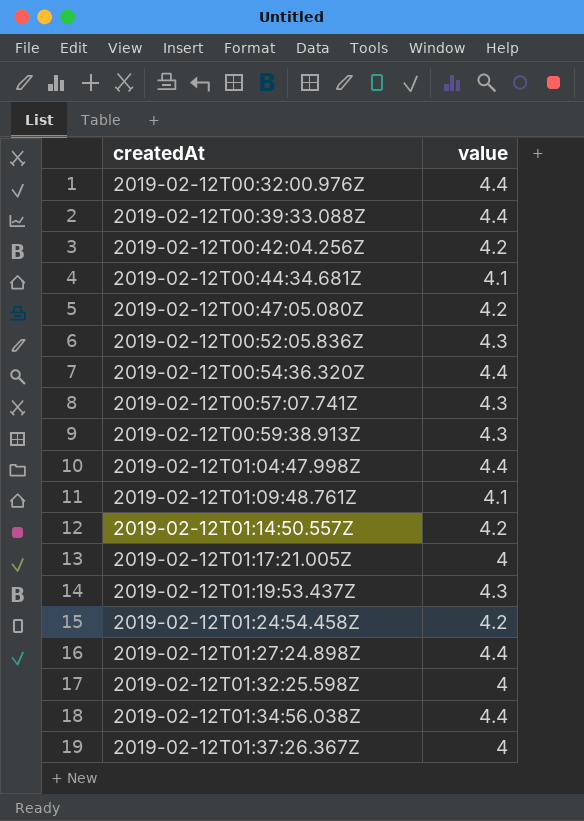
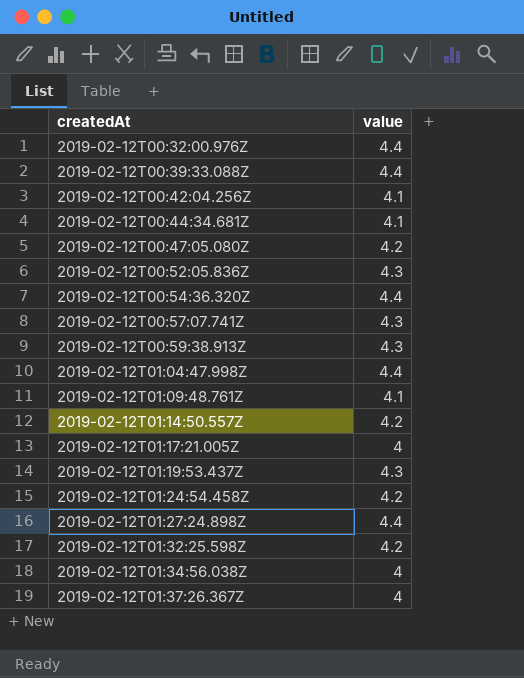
2019-02-12T00:42:04.256Z | value: 4.2 -> 4.1
2019-02-12T01:32:25.598Z | value: 4 -> 4.2
2019-02-12T01:34:56.038Z | value: 4.4 -> 4

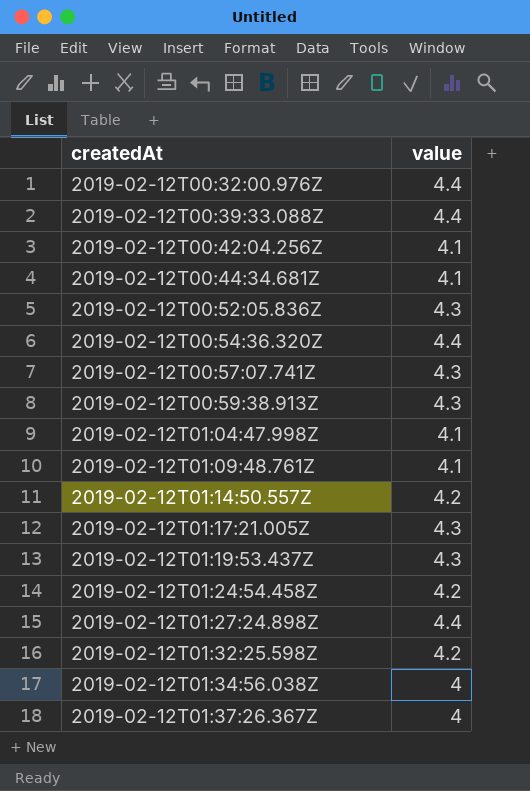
row 2019-02-12T00:47:05.080Z: 4.2 -> none
2019-02-12T01:04:47.998Z | value: 4.4 -> 4.1
2019-02-12T01:17:21.005Z | value: 4 -> 4.3

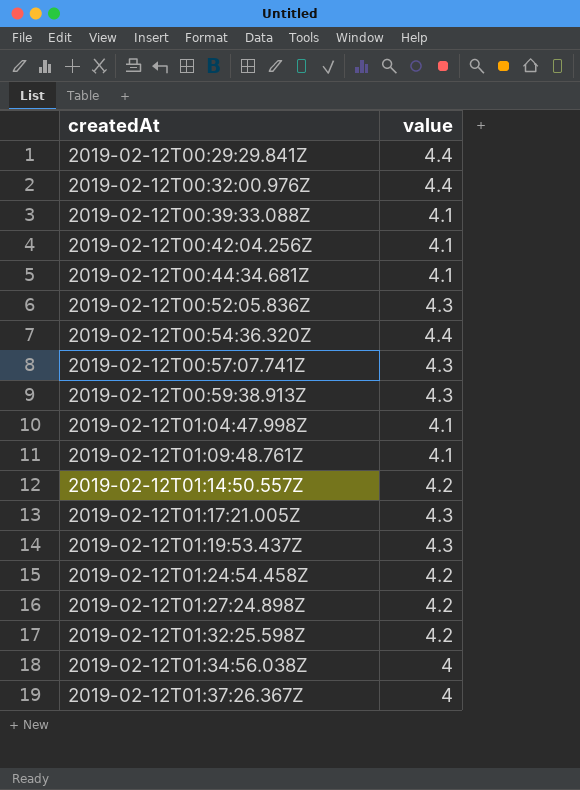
row 2019-02-12T00:29:29.841Z: none -> 4.4
2019-02-12T00:39:33.088Z | value: 4.4 -> 4.1
2019-02-12T01:27:24.898Z | value: 4.4 -> 4.2

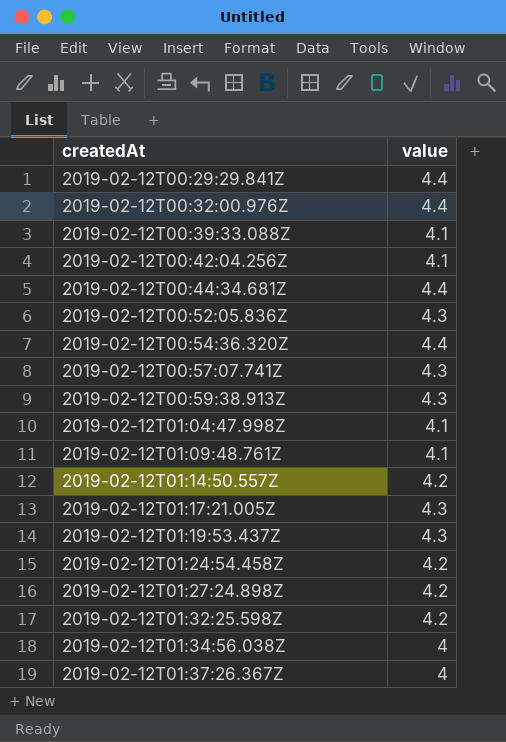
2019-02-12T00:44:34.681Z | value: 4.1 -> 4.4

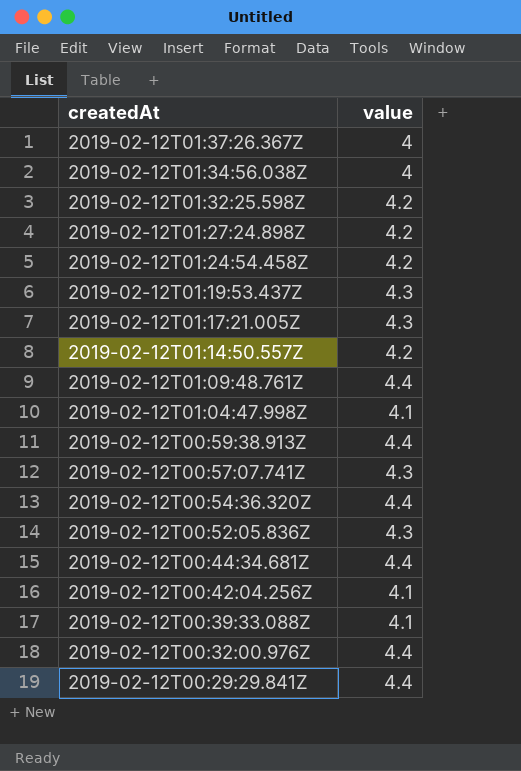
row order: createdAt ascending -> createdAt descending
2019-02-12T01:09:48.761Z | value: 4.1 -> 4.4
2019-02-12T00:59:38.913Z | value: 4.3 -> 4.4

